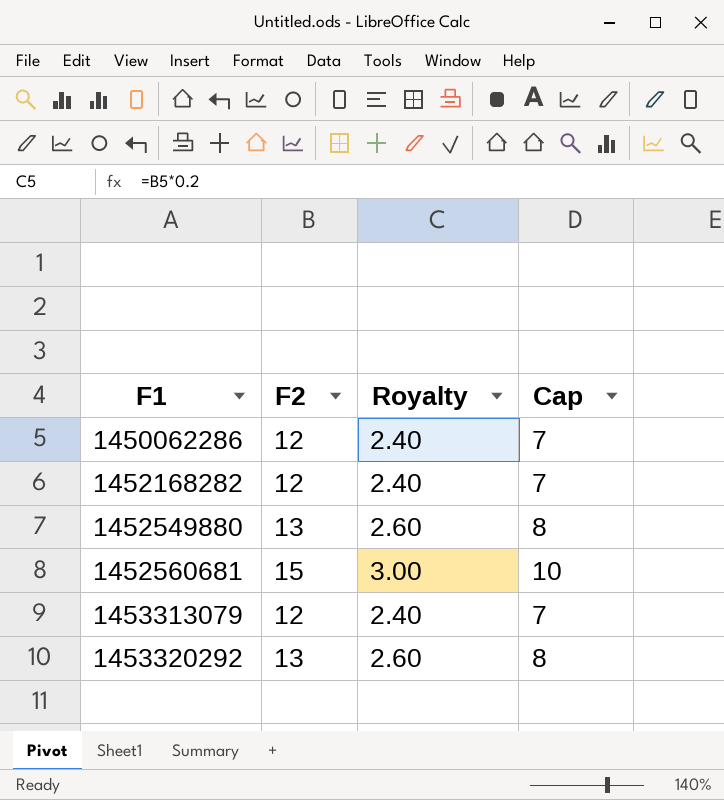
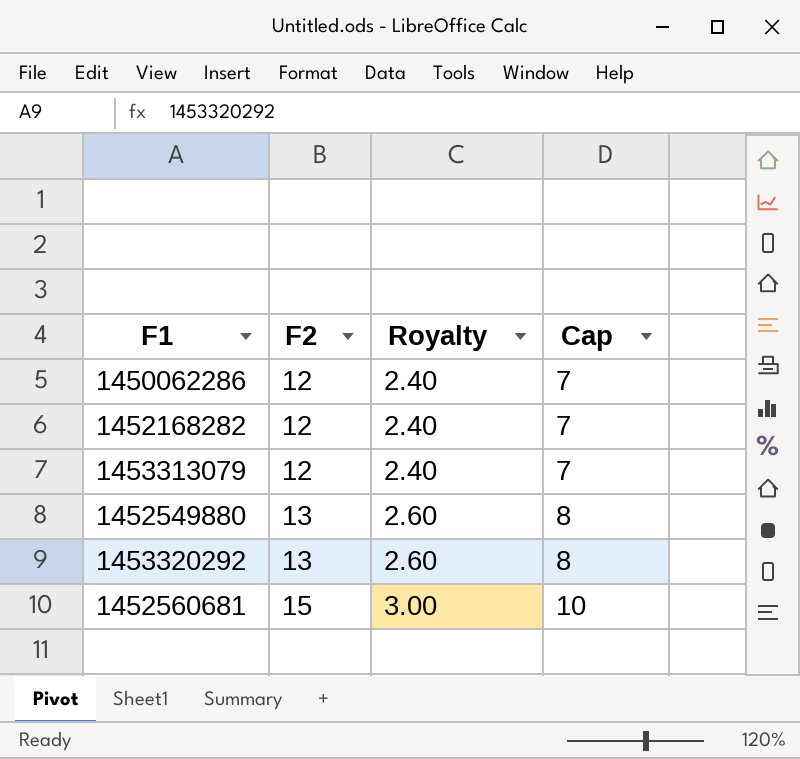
row order: F1 ascending -> F2 ascending

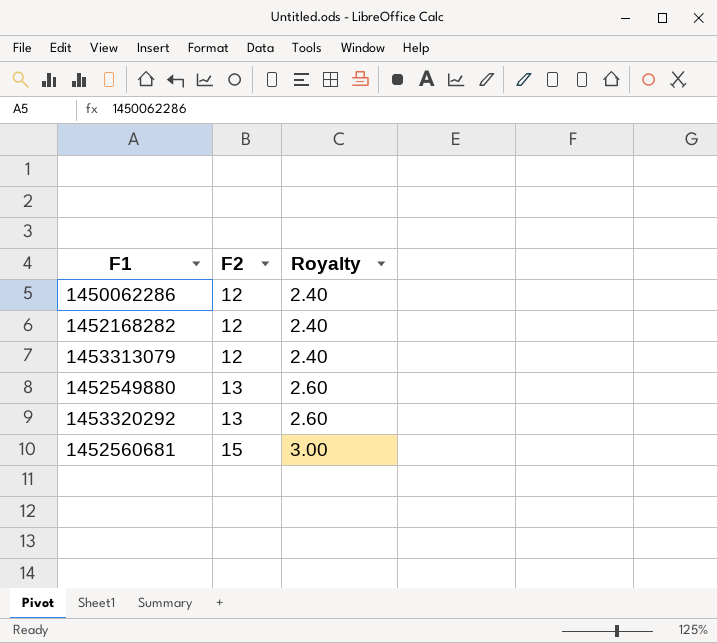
column Cap | formula: [F2] - 5 -> none

